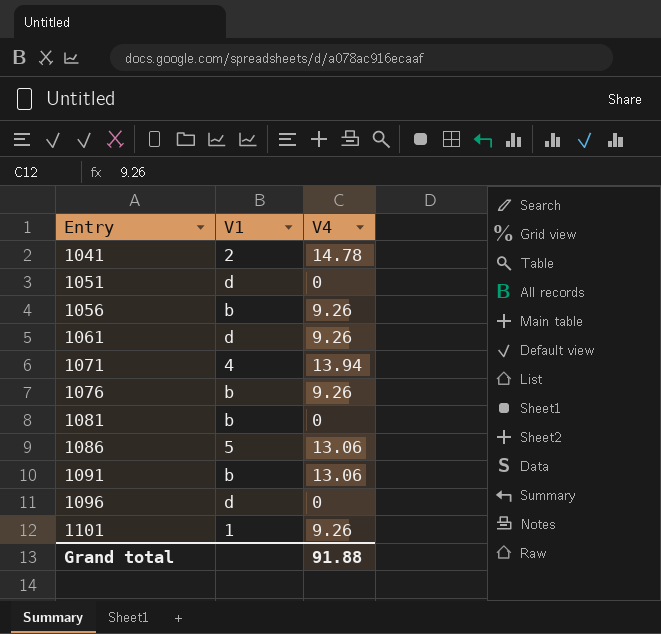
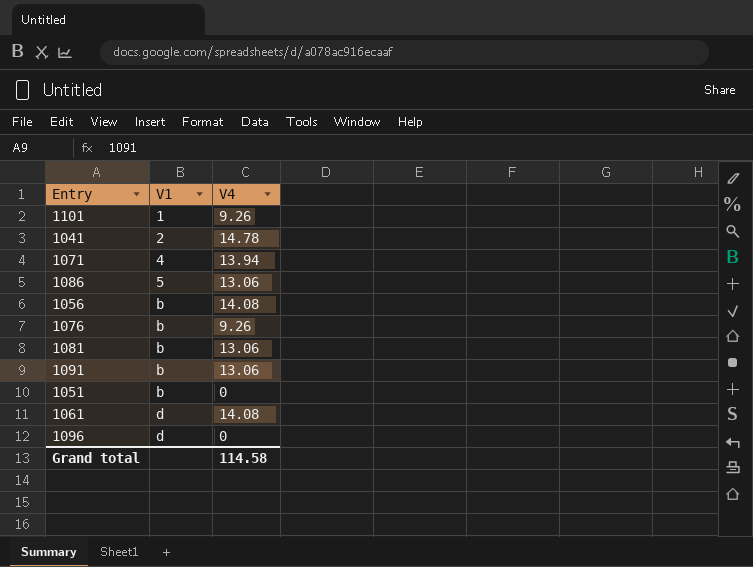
row order: Entry ascending -> V1 ascending
1056 | V4: 9.26 -> 14.08
1081 | V4: 0 -> 13.06
1051 | V1: d -> b
1061 | V4: 9.26 -> 14.08
Grand total | V4: 91.88 -> 114.58

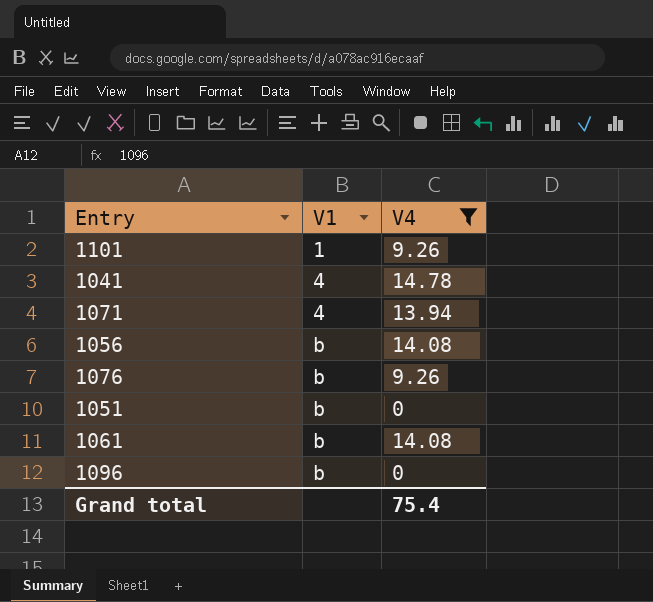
filter: none -> V4 != 13.06
1041 | V1: 2 -> 4
1061 | V1: d -> b
1096 | V1: d -> b
Grand total | V4: 114.58 -> 75.4

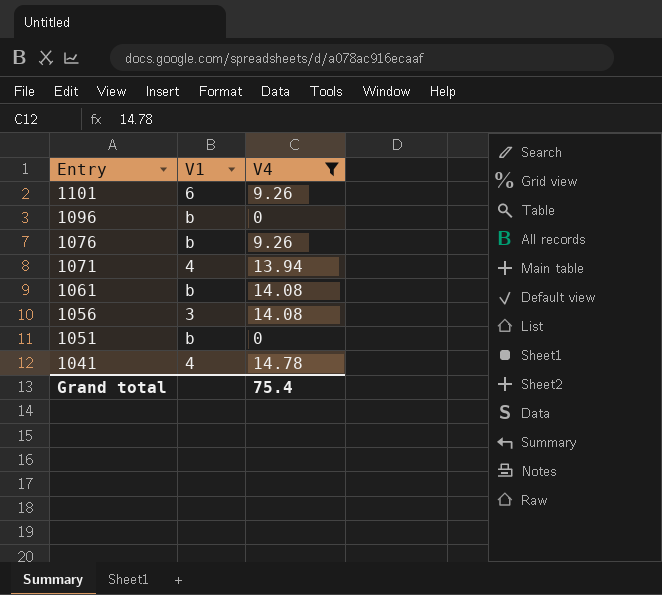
row order: V1 ascending -> Entry descending
1101 | V1: 1 -> 6
1056 | V1: b -> 3

